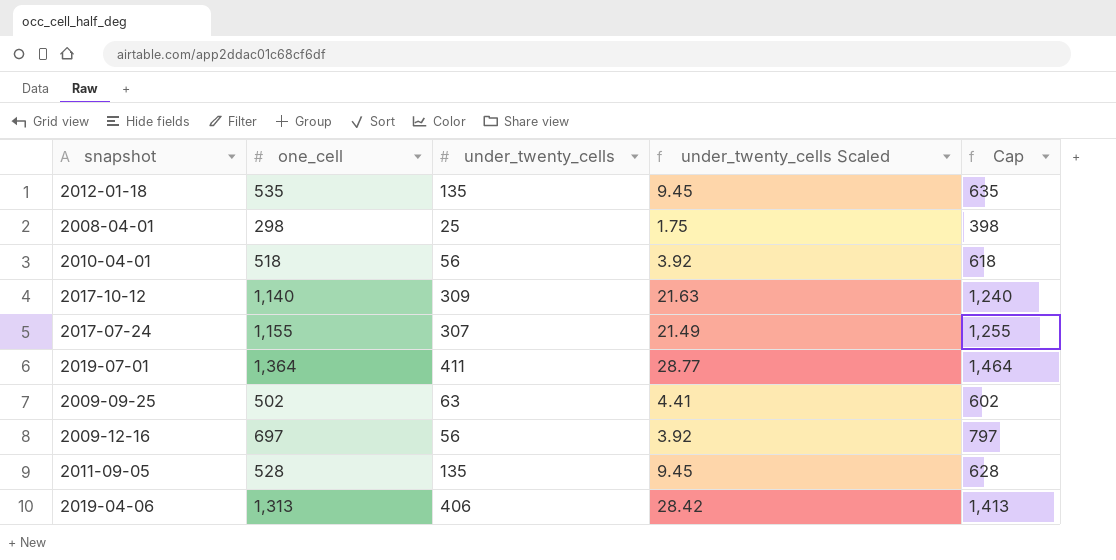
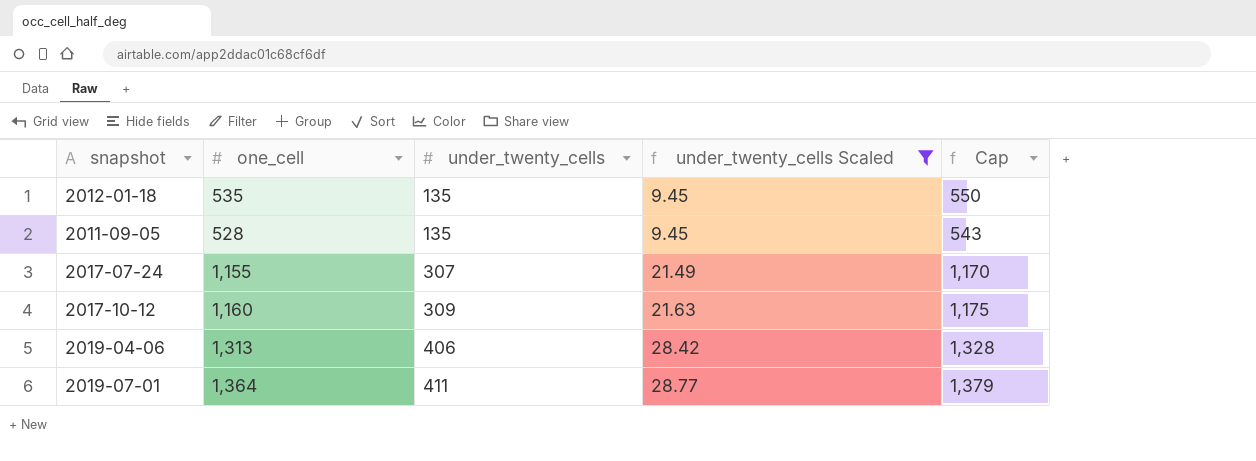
filter: none -> under_twenty_cells Scaled >= 9.45
row order: none -> under_twenty_cells ascending
column Cap | formula: [one_cell] + 100 -> [one_cell] + 15
2017-10-12 | one_cell: 1,140 -> 1,160

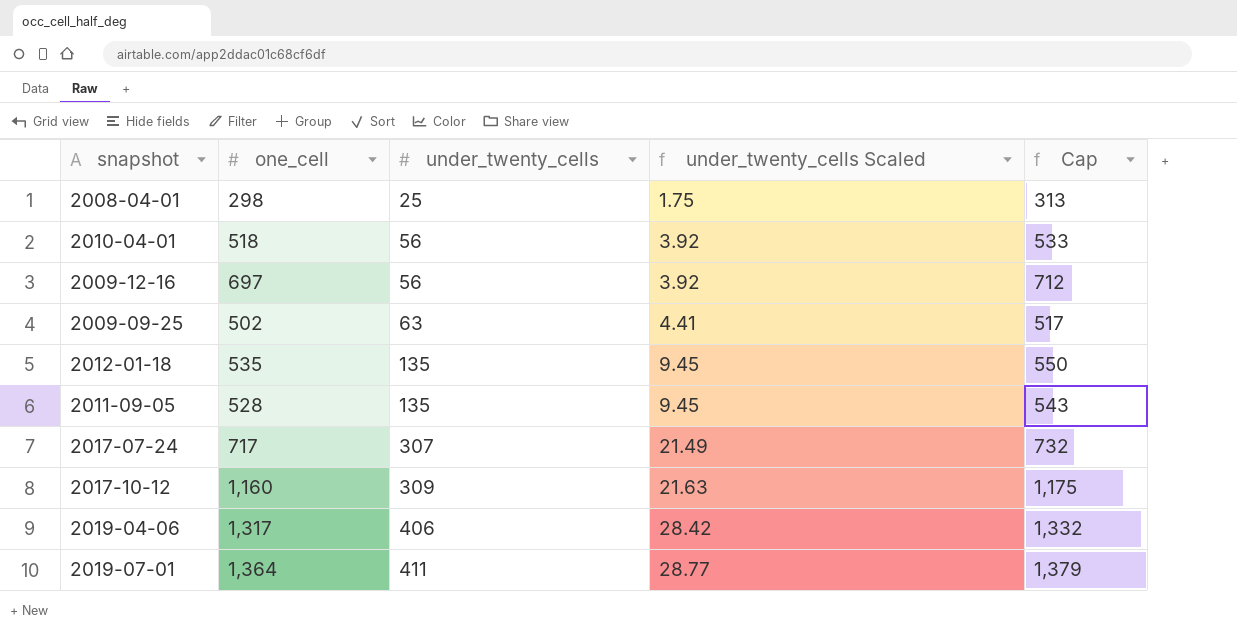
filter: under_twenty_cells Scaled >= 9.45 -> none
2017-07-24 | one_cell: 1,155 -> 717
2017-07-24 | Cap: 1,170 -> 732
2019-04-06 | one_cell: 1,313 -> 1,317
2019-04-06 | Cap: 1,328 -> 1,332

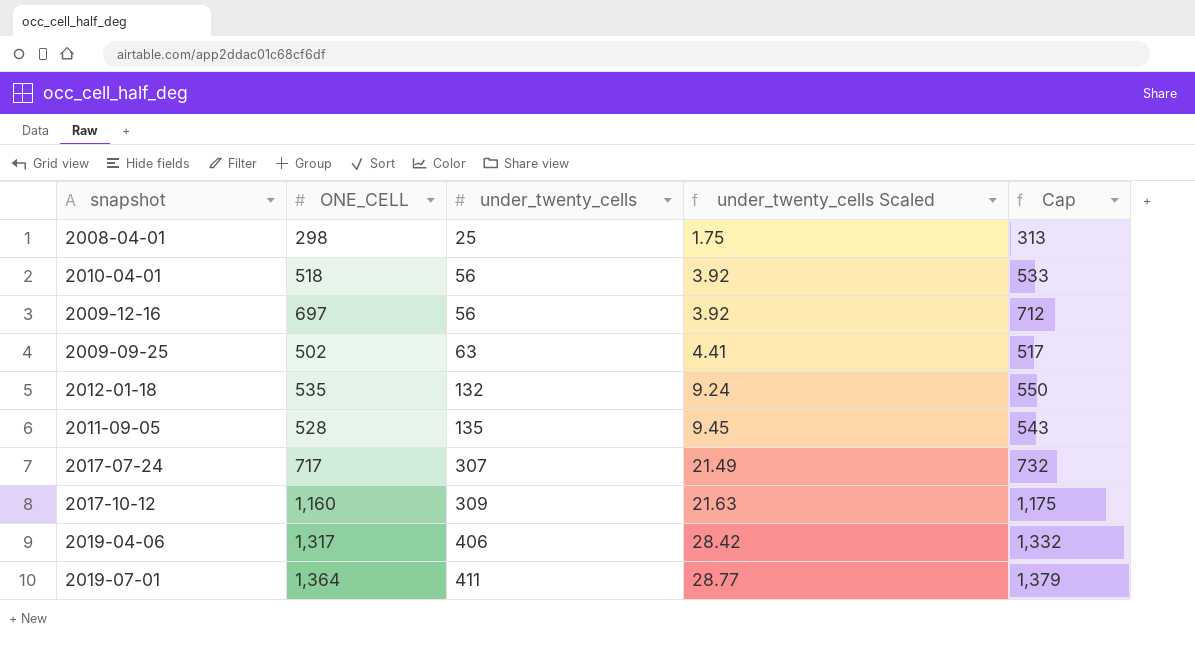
column name: one_cell -> ONE_CELL
2012-01-18 | under_twenty_cells: 135 -> 132
2012-01-18 | under_twenty_cells Scaled: 9.45 -> 9.24

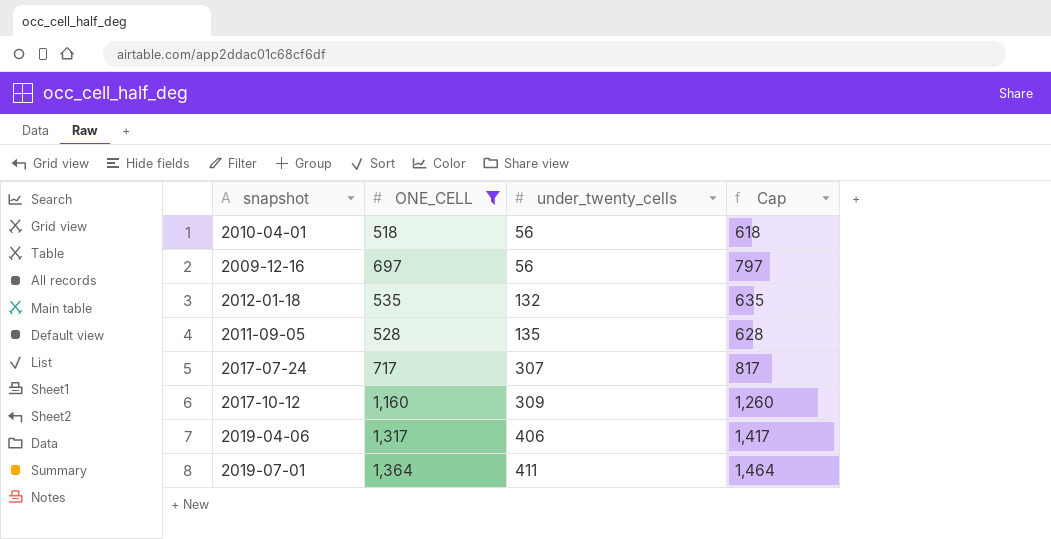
filter: none -> ONE_CELL >= 518
column under_twenty_cells Scaled | formula: [under_twenty_cells] * 0.07 -> none
column Cap | formula: [ONE_CELL] + 15 -> [ONE_CELL] + 100

